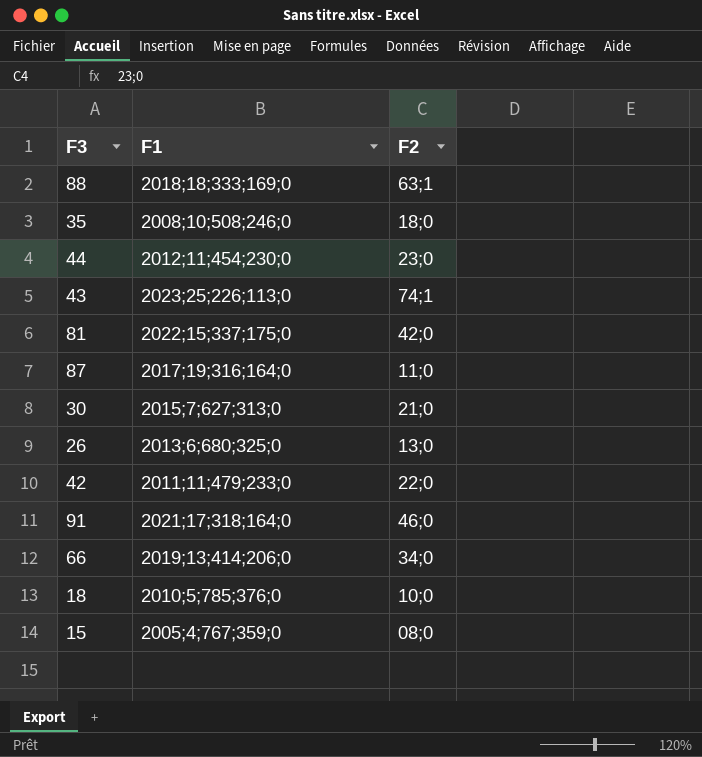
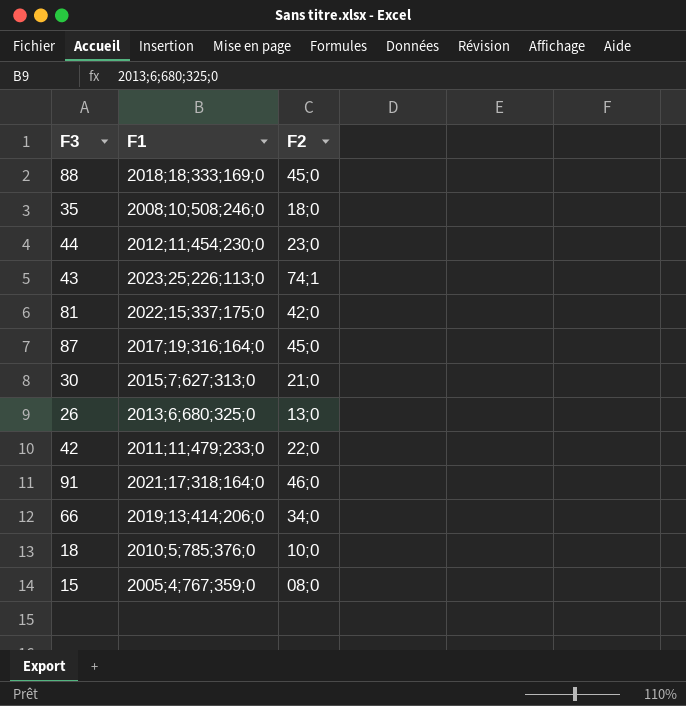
88 | F2: 63;1 -> 45;0
87 | F2: 11;0 -> 45;0

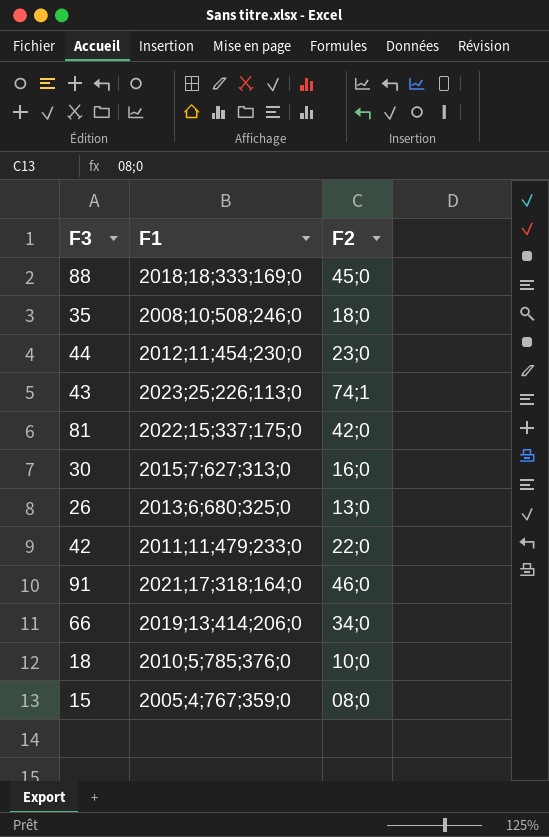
row 87: 2017;19;316;164;0 | 45;0 -> none
30 | F2: 21;0 -> 16;0

